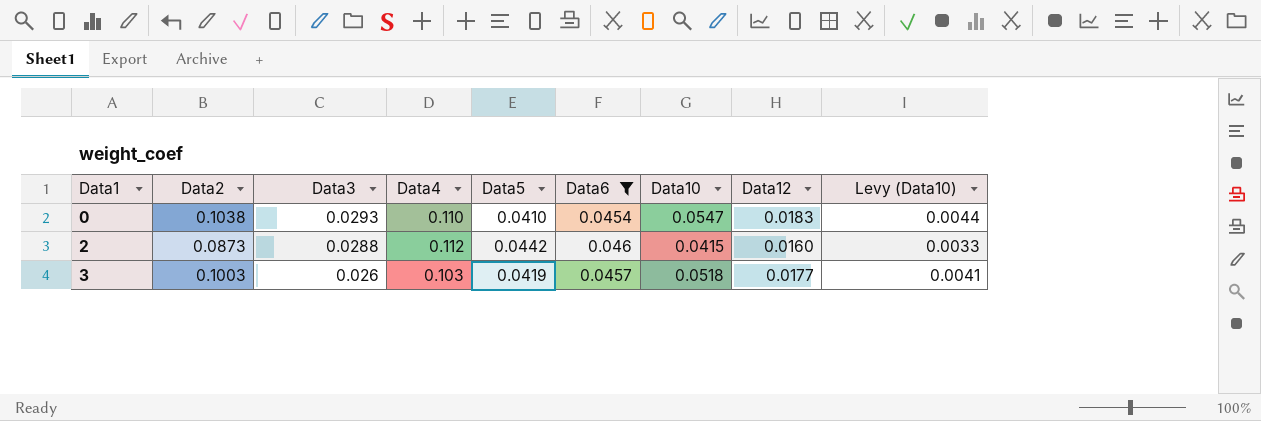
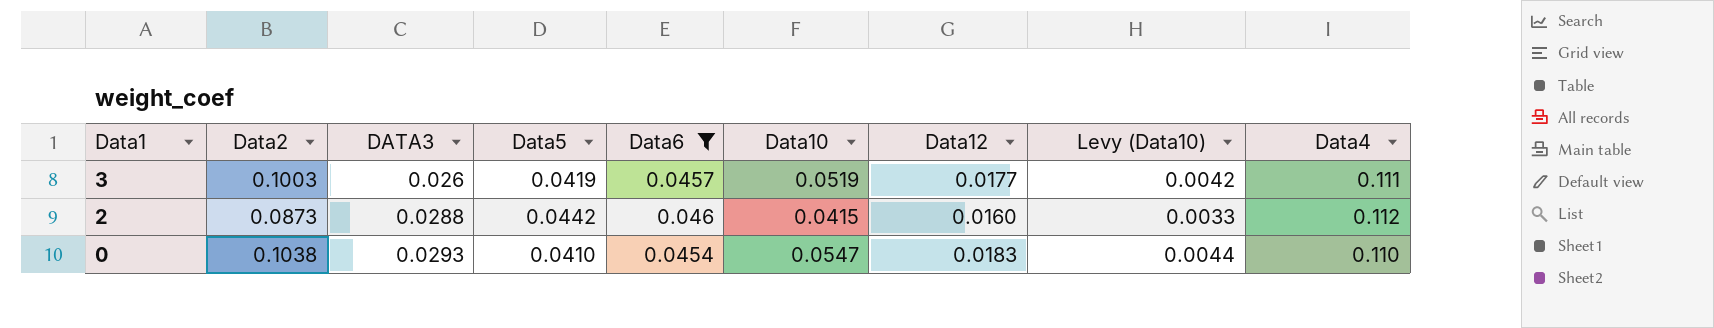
row order: Data1 ascending -> Data1 descending
column name: Data3 -> DATA3
column Data4 | position: 4 -> 9
3 | Data10: 0.0518 -> 0.0519
3 | Levy (Data10): 0.0041 -> 0.0042
3 | Data4: 0.103 -> 0.111

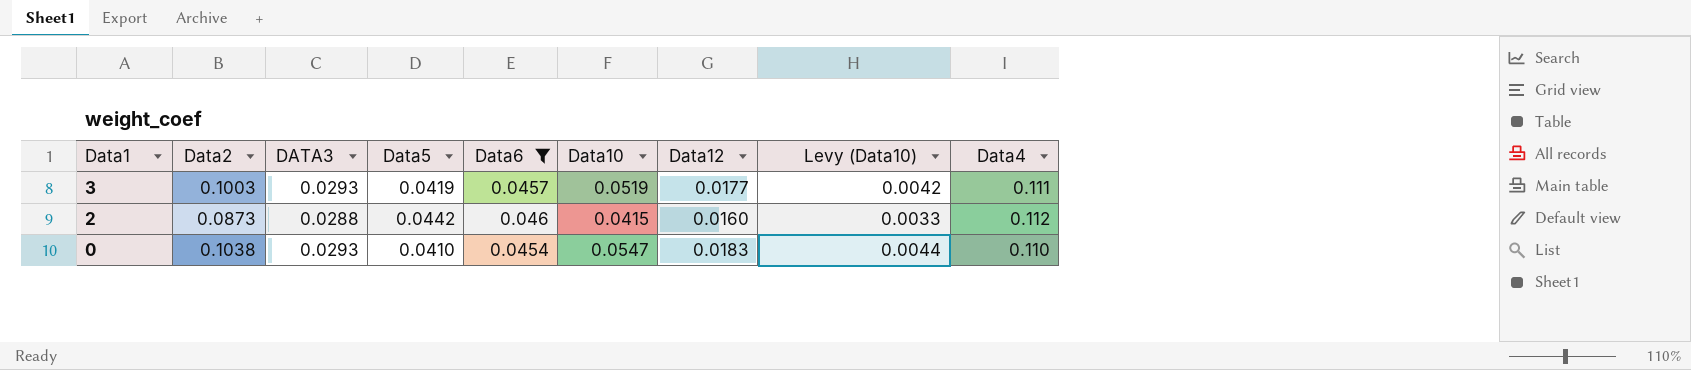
3 | DATA3: 0.026 -> 0.0293

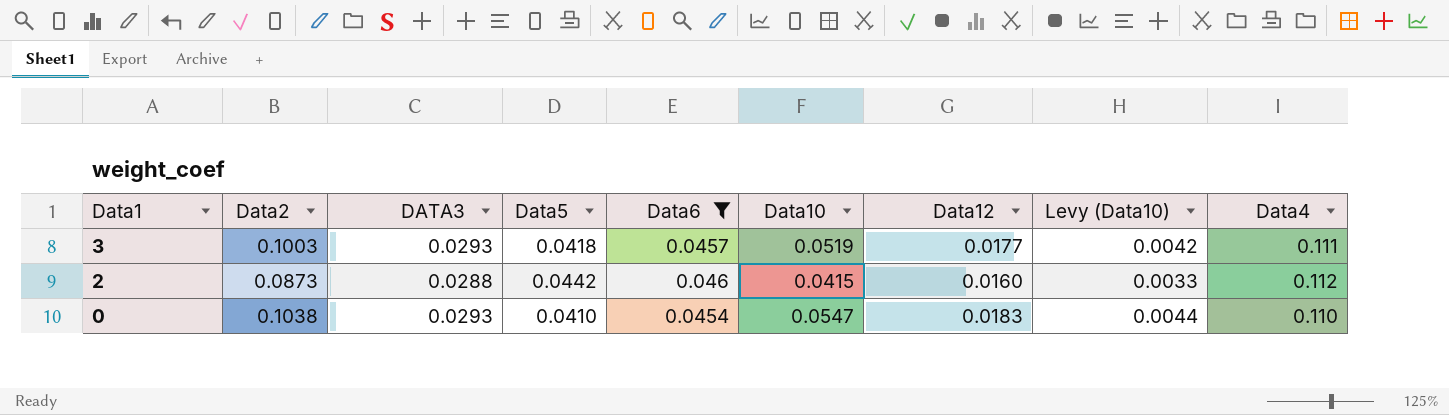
3 | Data5: 0.0419 -> 0.0418

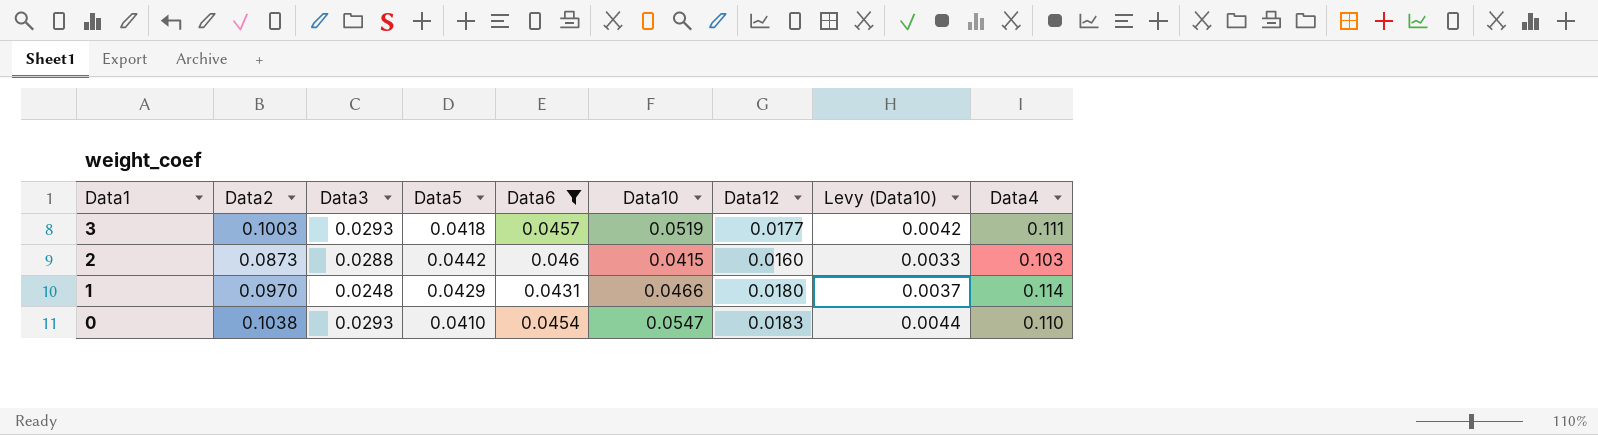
column name: DATA3 -> Data3
2 | Data4: 0.112 -> 0.103
row 1: none -> 0.0970 | 0.0248 | 0.0429 | 0.0431 | 0.0466 | 0.0180 | 0.0037 | 0.114

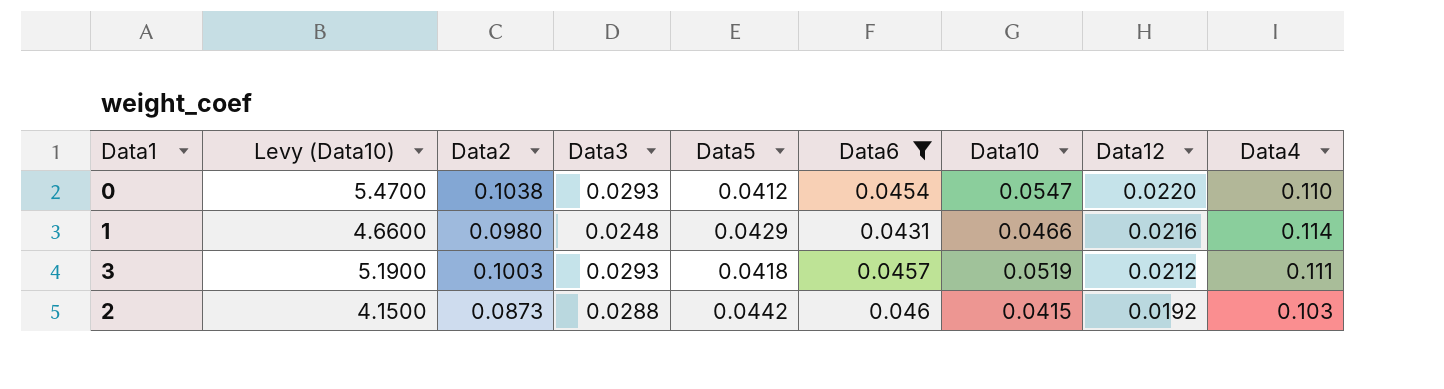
row order: Data1 descending -> Data12 descending
column Levy (Data10) | formula: [Data10] * 0.08 -> [Data10] * 100
column Levy (Data10) | position: 8 -> 2
0 | Data5: 0.0410 -> 0.0412
0 | Data12: 0.0183 -> 0.0220
1 | Data2: 0.0970 -> 0.0980
1 | Data12: 0.0180 -> 0.0216
3 | Data12: 0.0177 -> 0.0212
2 | Data12: 0.0160 -> 0.0192

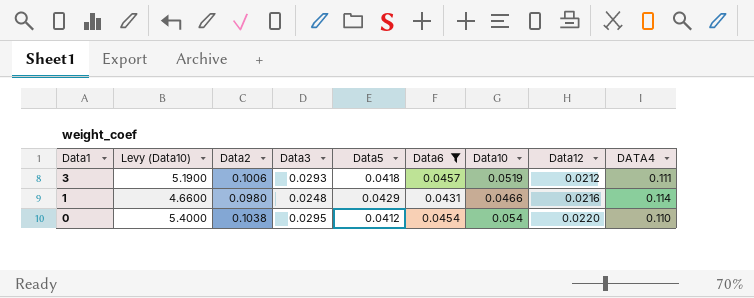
row order: Data12 descending -> Data1 descending
column name: Data4 -> DATA4
row 2: 4.1500 | 0.0873 | 0.0288 | 0.0442 | 0.046 | 0.0415 | 0.0192 | 0.103 -> none
3 | Data2: 0.1003 -> 0.1006
0 | Levy (Data10): 5.4700 -> 5.4000
0 | Data3: 0.0293 -> 0.0295
0 | Data10: 0.0547 -> 0.054

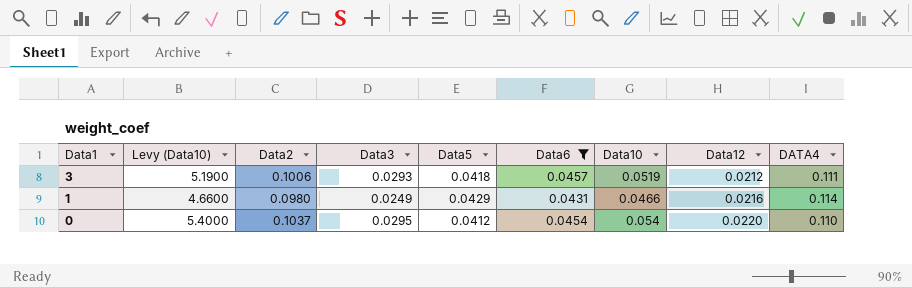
1 | Data3: 0.0248 -> 0.0249
0 | Data2: 0.1038 -> 0.1037

